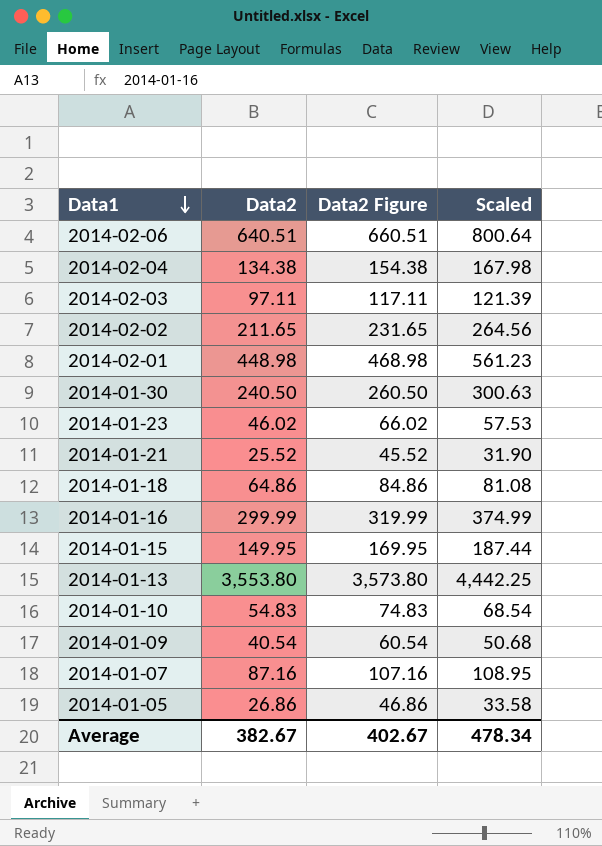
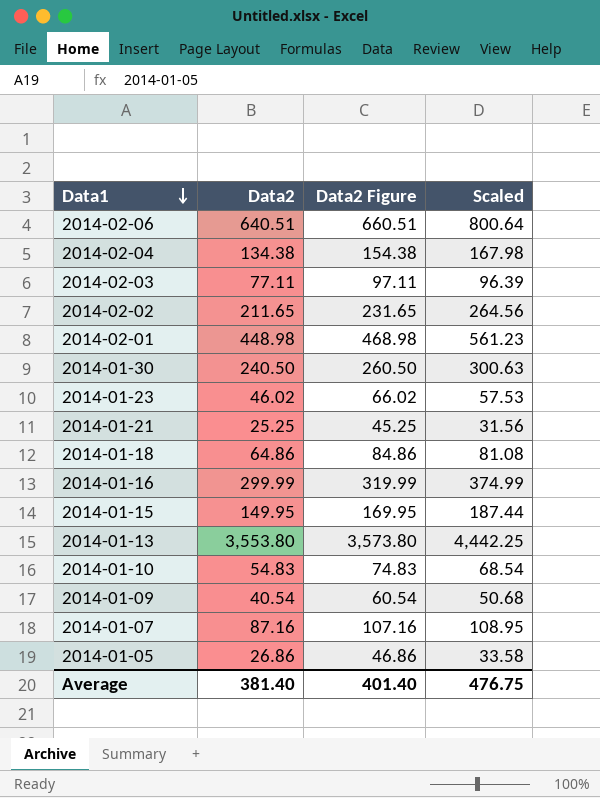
2014-02-03 | Data2: 97.11 -> 77.11
2014-02-03 | Data2 Figure: 117.11 -> 97.11
2014-02-03 | Scaled: 121.39 -> 96.39
2014-01-21 | Data2: 25.52 -> 25.25
2014-01-21 | Data2 Figure: 45.52 -> 45.25
2014-01-21 | Scaled: 31.90 -> 31.56
Average | Data2: 382.67 -> 381.40
Average | Data2 Figure: 402.67 -> 401.40
Average | Scaled: 478.34 -> 476.75

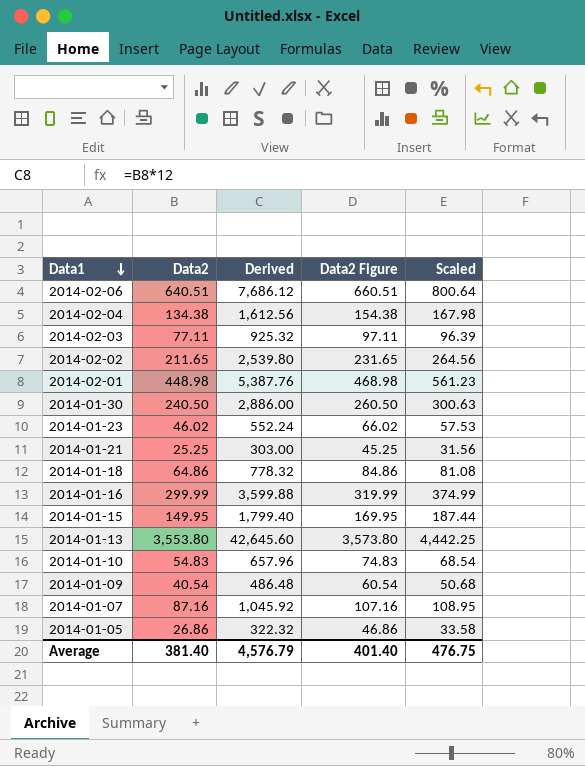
column Derived | formula: none -> [Data2] * 12

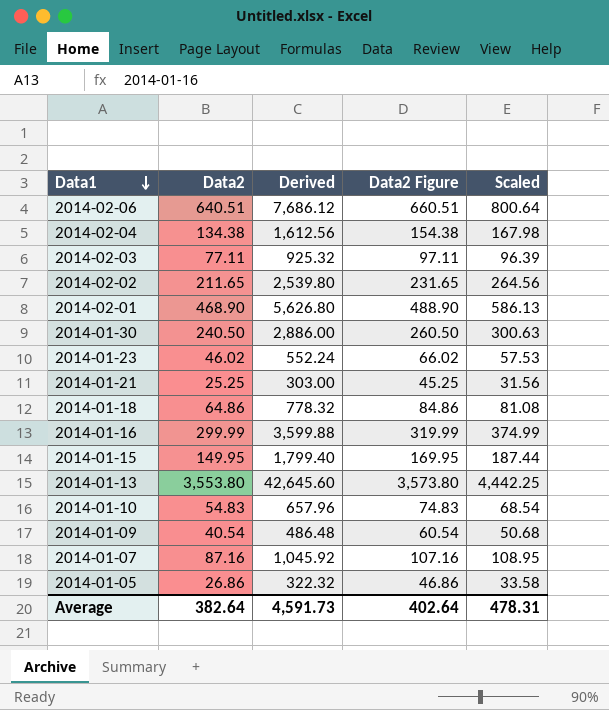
2014-02-01 | Data2: 448.98 -> 468.90
2014-02-01 | Derived: 5,387.76 -> 5,626.80
2014-02-01 | Data2 Figure: 468.98 -> 488.90
2014-02-01 | Scaled: 561.23 -> 586.13
Average | Data2: 381.40 -> 382.64
Average | Derived: 4,576.79 -> 4,591.73
Average | Data2 Figure: 401.40 -> 402.64
Average | Scaled: 476.75 -> 478.31

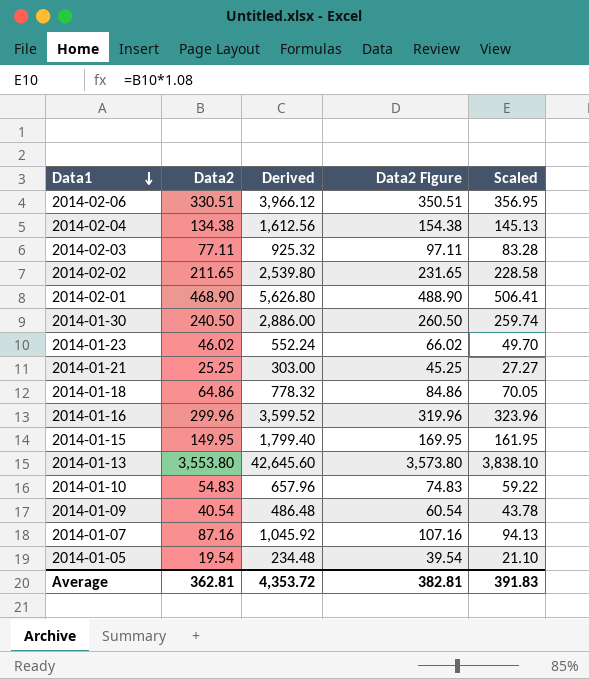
column Scaled | formula: [Data2] * 1.25 -> [Data2] * 1.08
2014-02-06 | Data2: 640.51 -> 330.51
2014-02-06 | Derived: 7,686.12 -> 3,966.12
2014-02-06 | Data2 Figure: 660.51 -> 350.51
2014-01-16 | Data2: 299.99 -> 299.96
2014-01-16 | Derived: 3,599.88 -> 3,599.52
2014-01-16 | Data2 Figure: 319.99 -> 319.96
2014-01-05 | Data2: 26.86 -> 19.54
2014-01-05 | Derived: 322.32 -> 234.48
2014-01-05 | Data2 Figure: 46.86 -> 39.54
Average | Data2: 382.64 -> 362.81
Average | Derived: 4,591.73 -> 4,353.72
Average | Data2 Figure: 402.64 -> 382.81
Average | Scaled: 478.31 -> 391.83

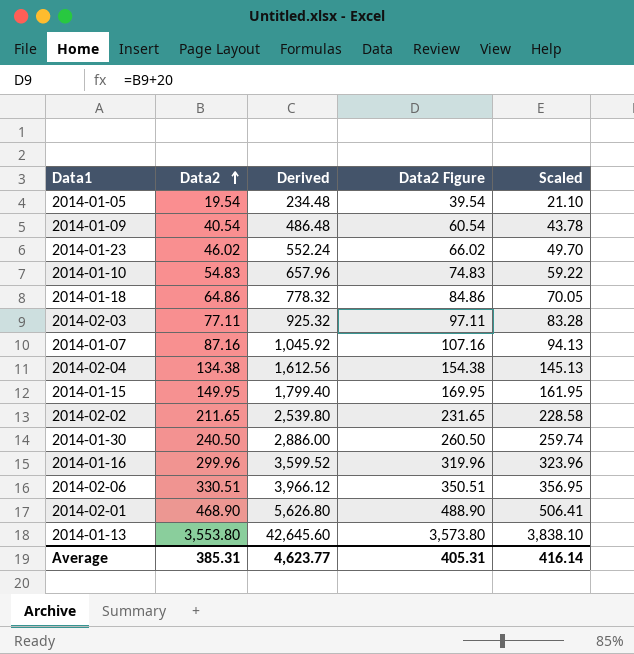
row order: Data1 descending -> Data2 ascending
row 2014-01-21: 25.25 | 303.00 | 45.25 | 27.27 -> none
Average | Data2: 362.81 -> 385.31
Average | Derived: 4,353.72 -> 4,623.77
Average | Data2 Figure: 382.81 -> 405.31
Average | Scaled: 391.83 -> 416.14

